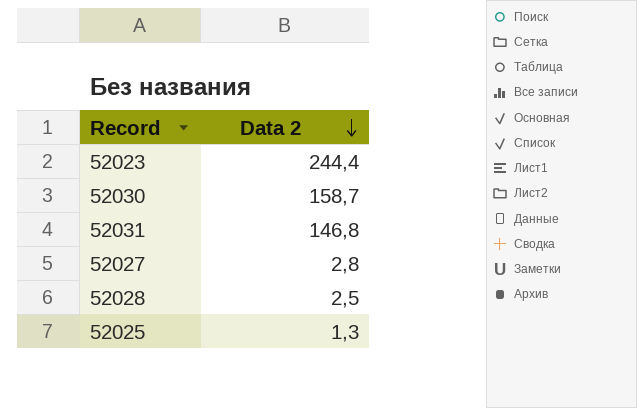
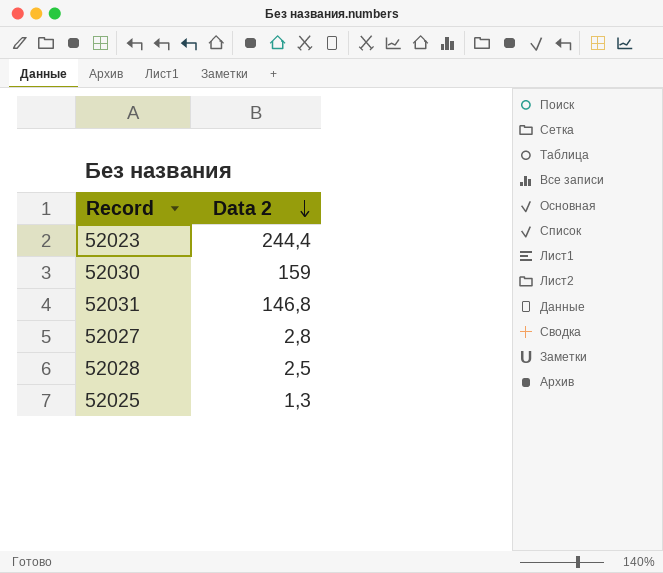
52030 | Data 2: 158,7 -> 159

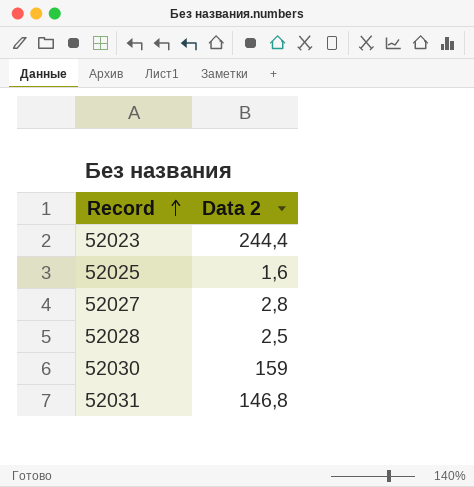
row order: Data 2 descending -> Record ascending
52025 | Data 2: 1,3 -> 1,6

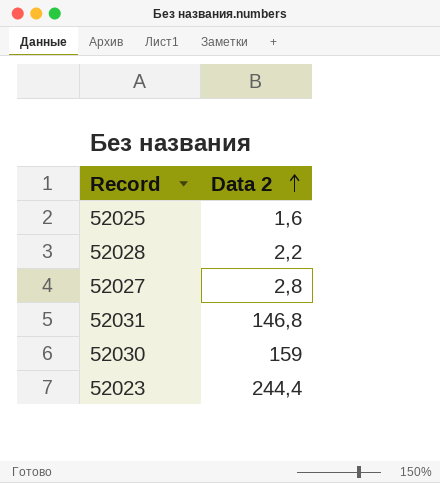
row order: Record ascending -> Data 2 ascending
52028 | Data 2: 2,5 -> 2,2

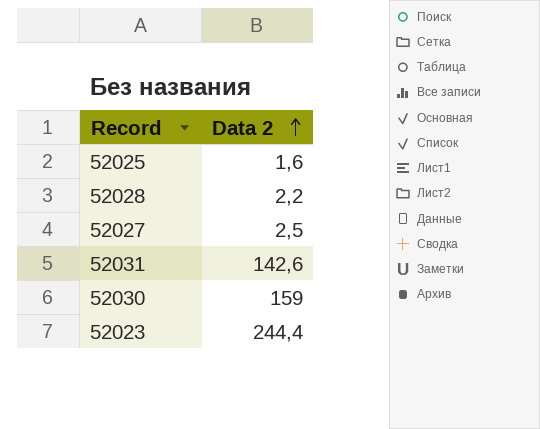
52027 | Data 2: 2,8 -> 2,5
52031 | Data 2: 146,8 -> 142,6

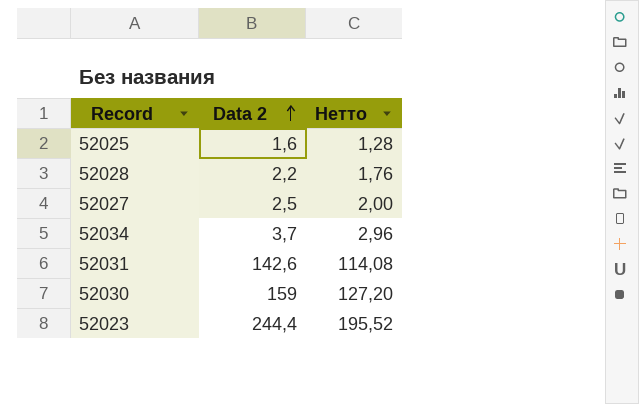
column Нетто | formula: none -> [Data 2] * 0,8
row 52034: none -> 3,7 | 2,96

